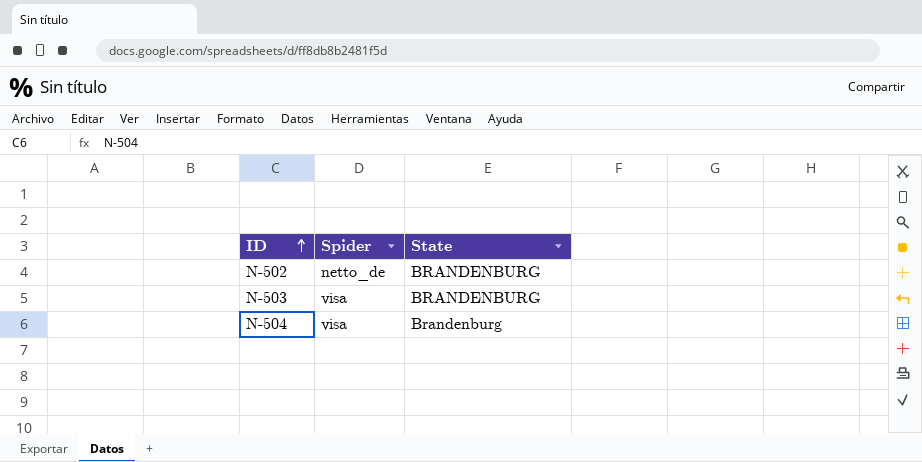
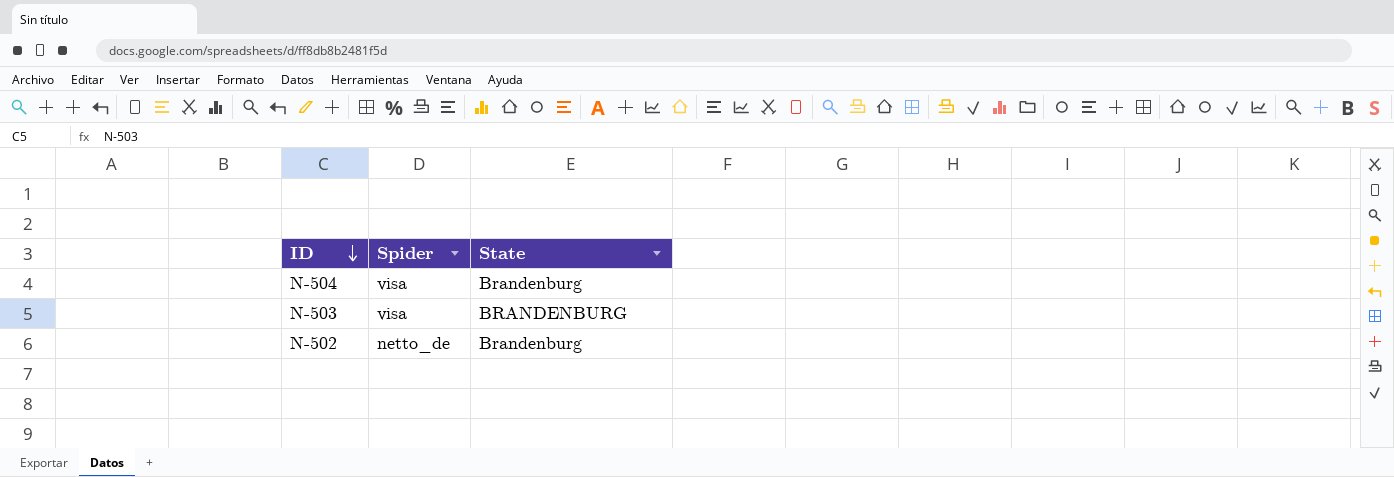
row order: ID ascending -> ID descending
N-502 | State: BRANDENBURG -> Brandenburg

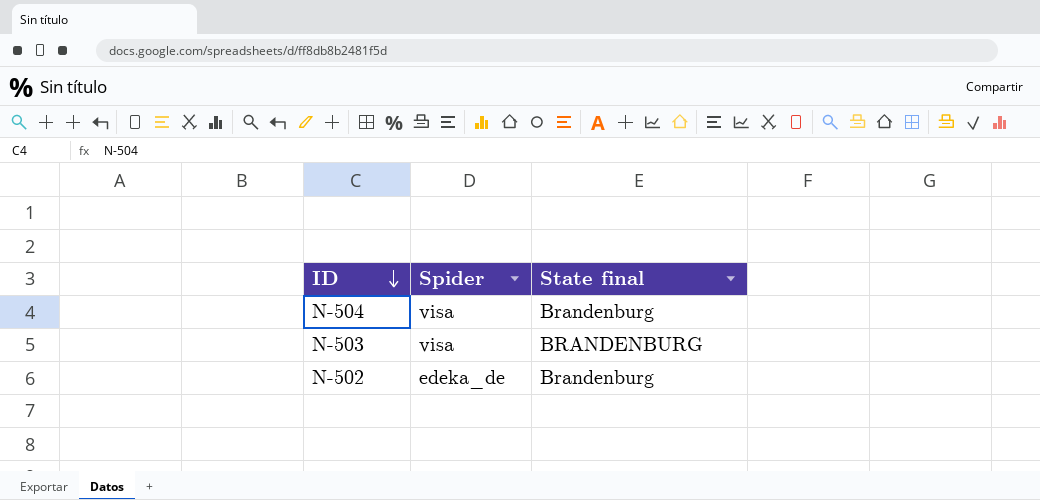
column name: State -> State final
N-502 | Spider: netto_de -> edeka_de

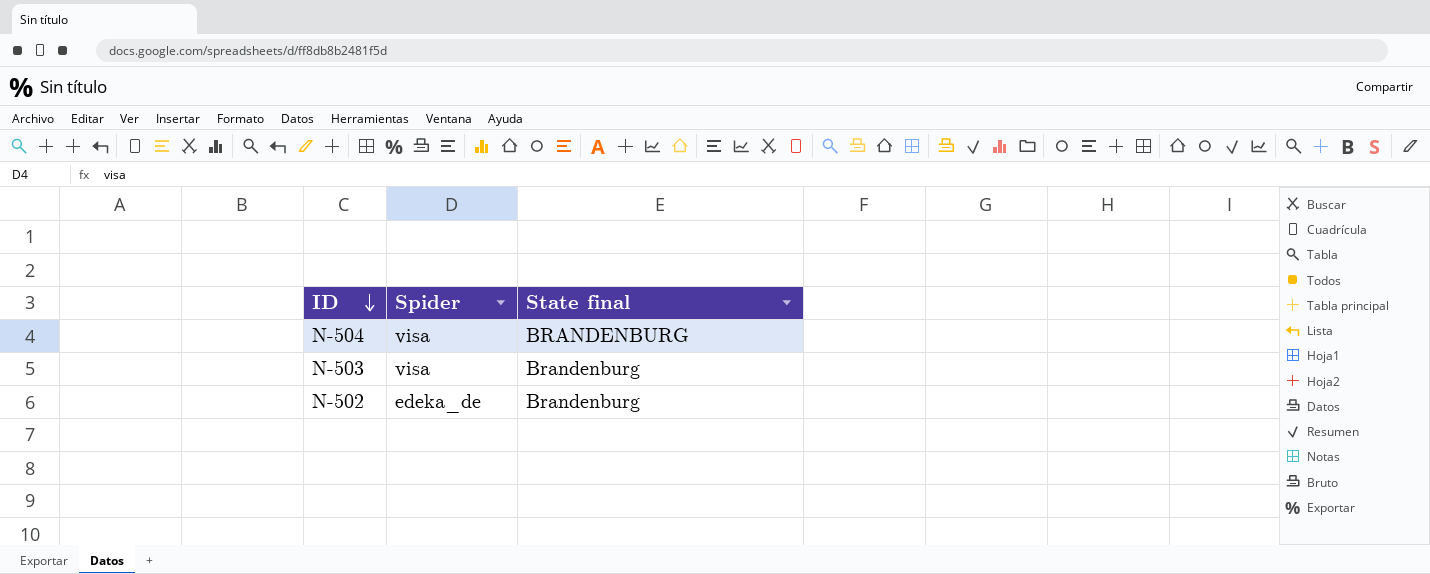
N-504 | State final: Brandenburg -> BRANDENBURG
N-503 | State final: BRANDENBURG -> Brandenburg

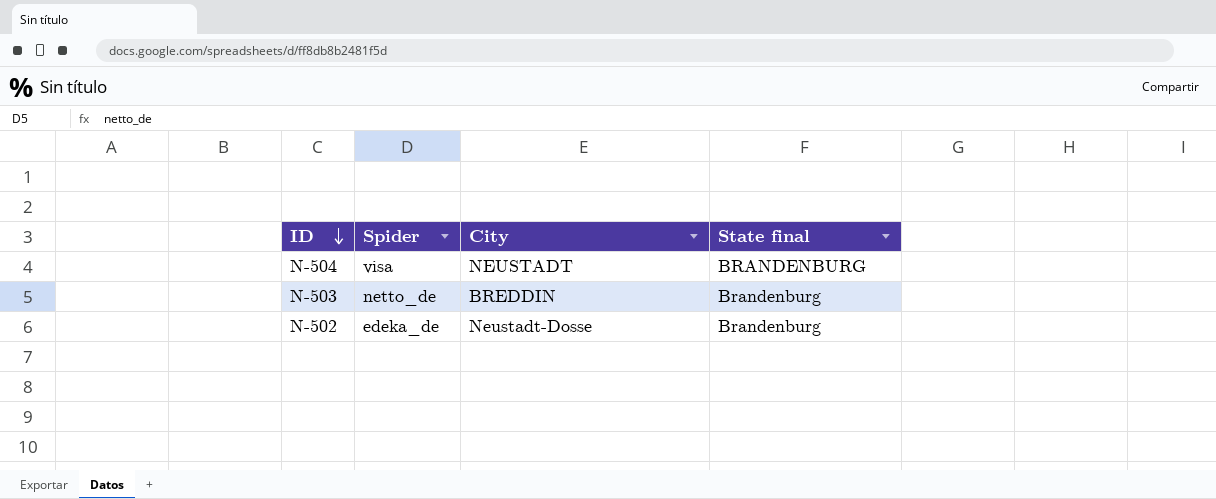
column City | position: none -> 3
N-503 | Spider: visa -> netto_de

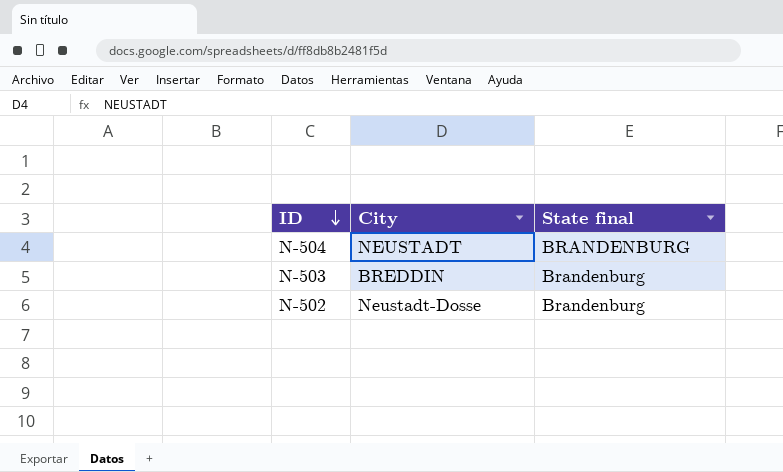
column Spider | position: 2 -> none

